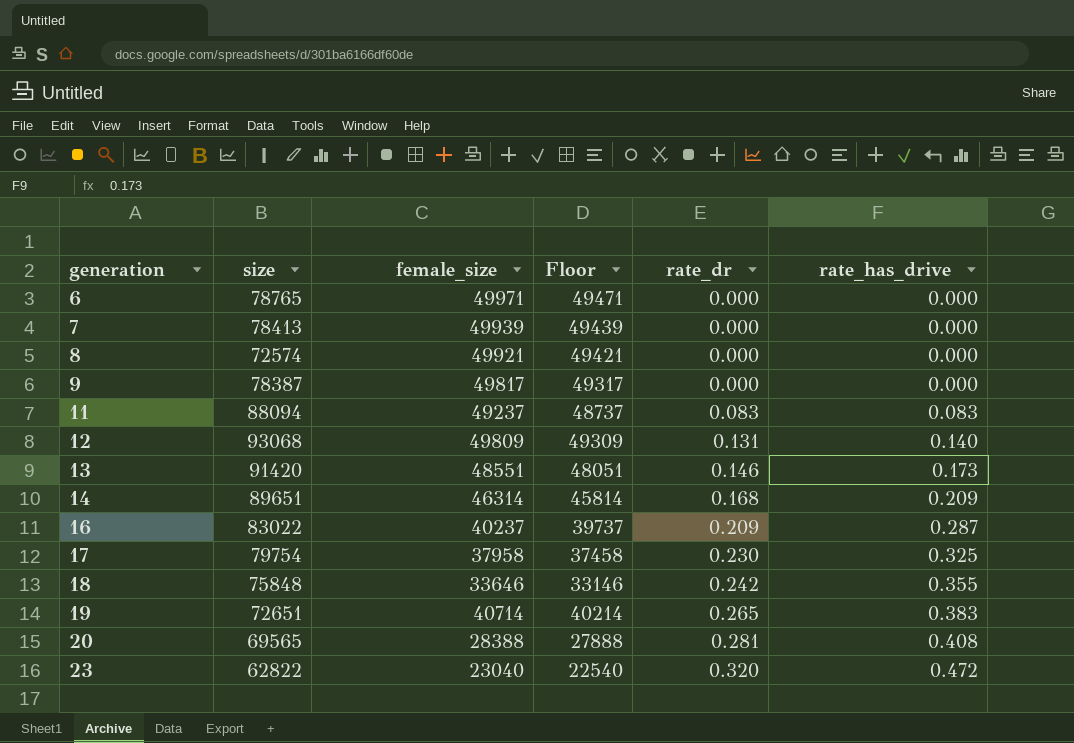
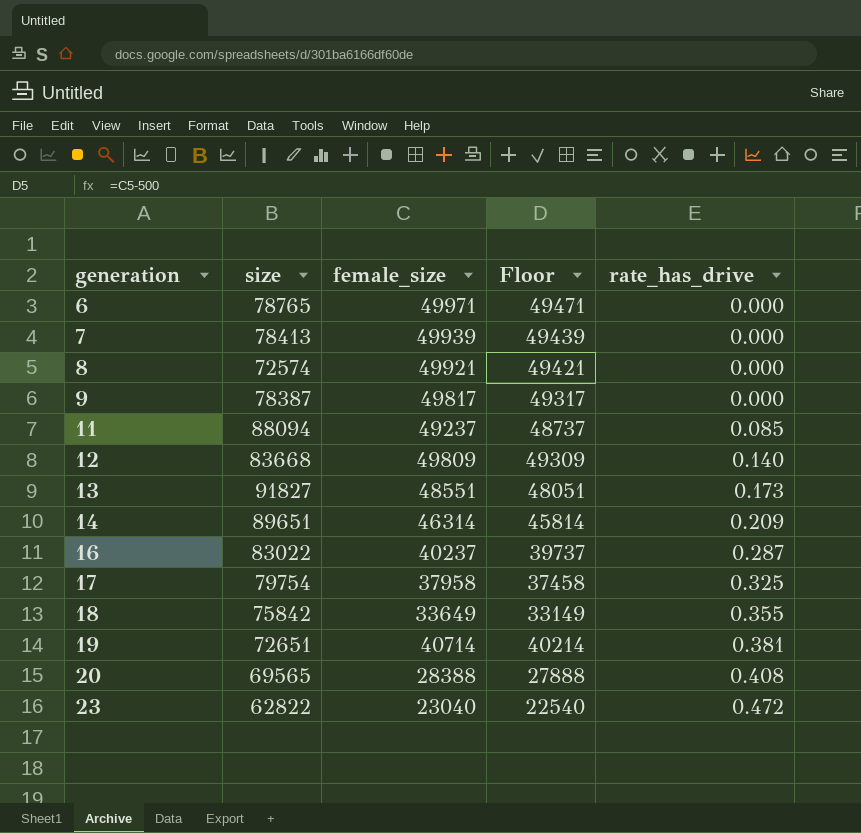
column rate_dr | position: 5 -> none
11 | rate_has_drive: 0.083 -> 0.085
12 | size: 93068 -> 83668
13 | size: 91420 -> 91827
18 | size: 75848 -> 75842
18 | female_size: 33646 -> 33649
18 | Floor: 33146 -> 33149
19 | rate_has_drive: 0.383 -> 0.381

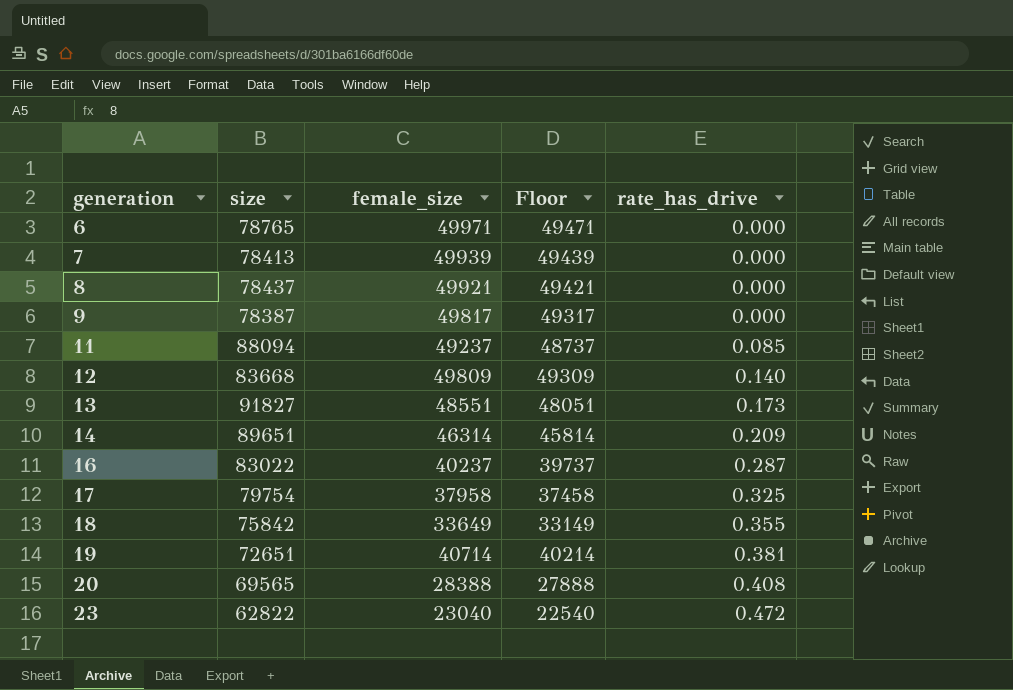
8 | size: 72574 -> 78437

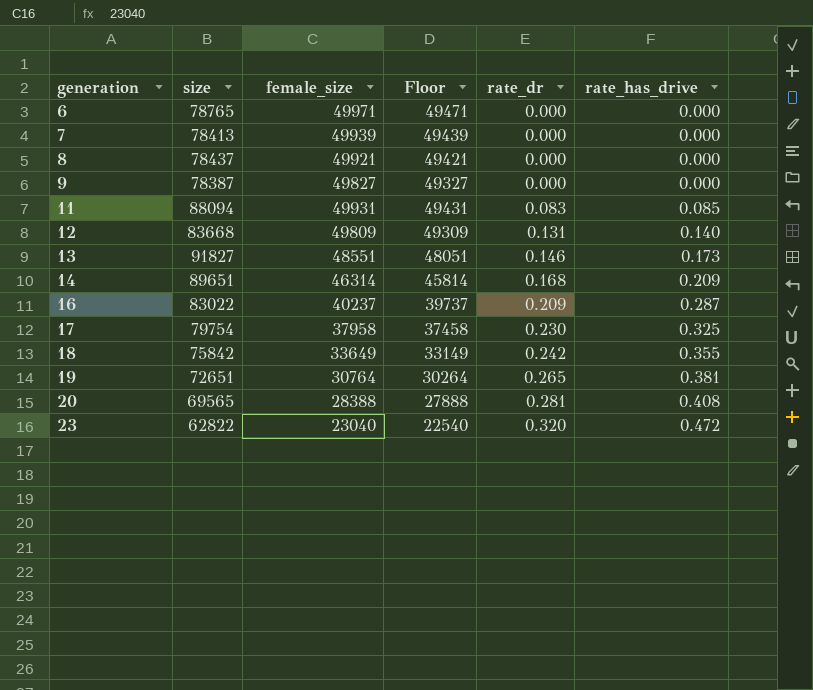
column rate_dr | position: none -> 5
9 | female_size: 49817 -> 49827
9 | Floor: 49317 -> 49327
11 | female_size: 49237 -> 49931
11 | Floor: 48737 -> 49431
19 | female_size: 40714 -> 30764
19 | Floor: 40214 -> 30264

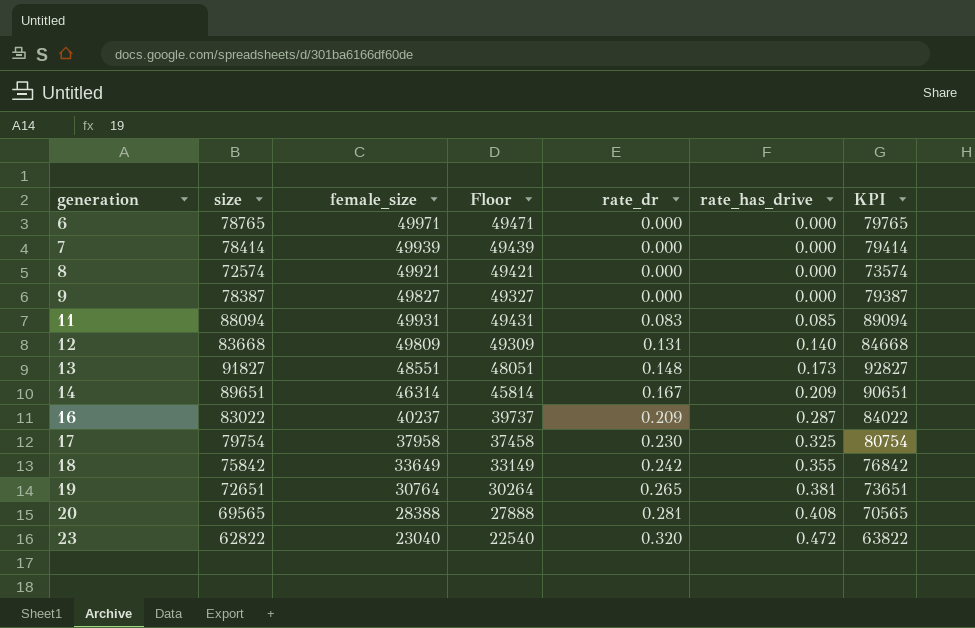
column KPI | formula: none -> [size] + 1000
7 | size: 78413 -> 78414
8 | size: 78437 -> 72574
13 | rate_dr: 0.146 -> 0.148
14 | rate_dr: 0.168 -> 0.167

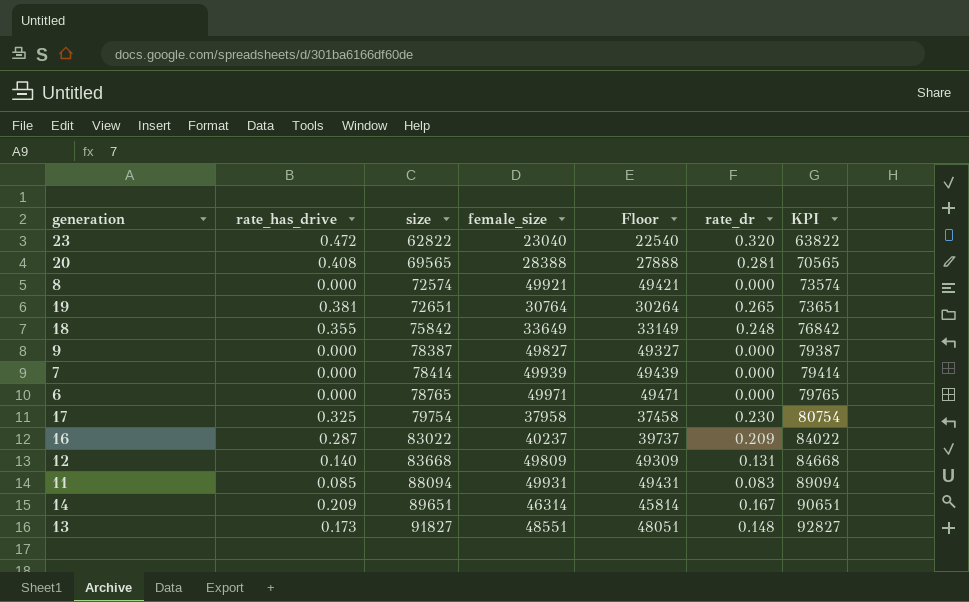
row order: generation ascending -> size ascending
column rate_has_drive | position: 6 -> 2
18 | rate_dr: 0.242 -> 0.248

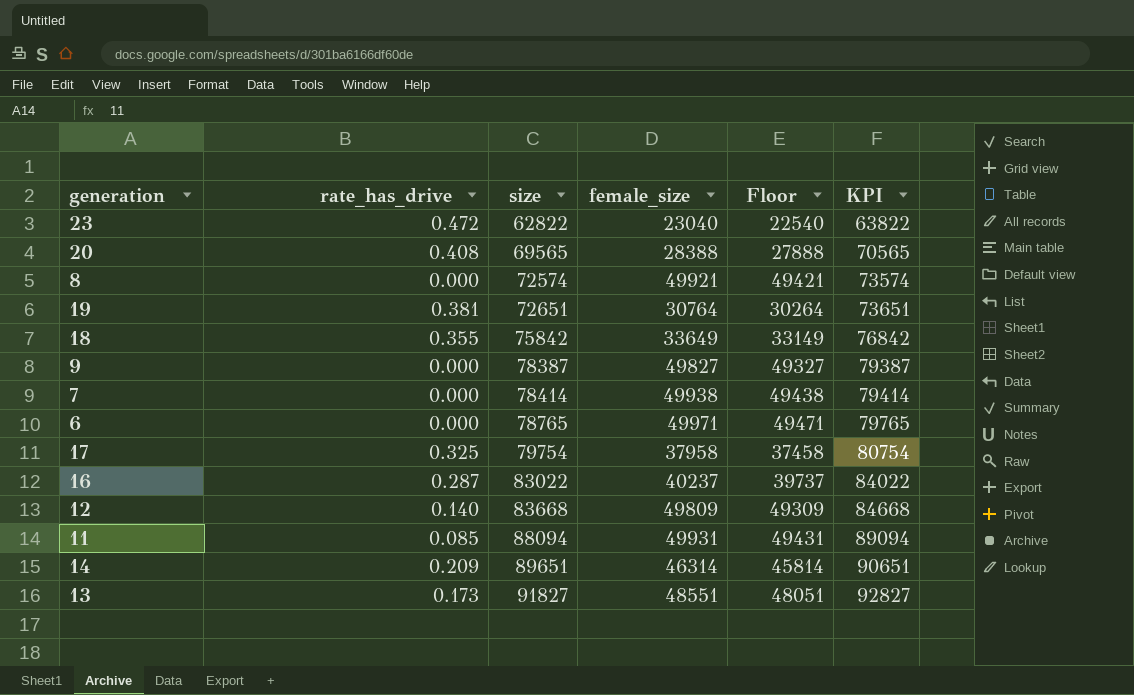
column rate_dr | position: 6 -> none
7 | female_size: 49939 -> 49938
7 | Floor: 49439 -> 49438

